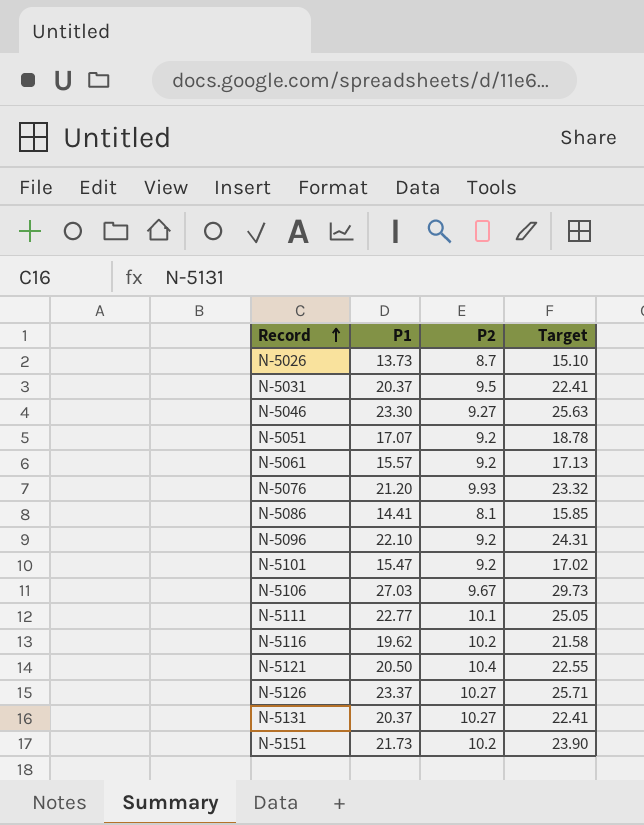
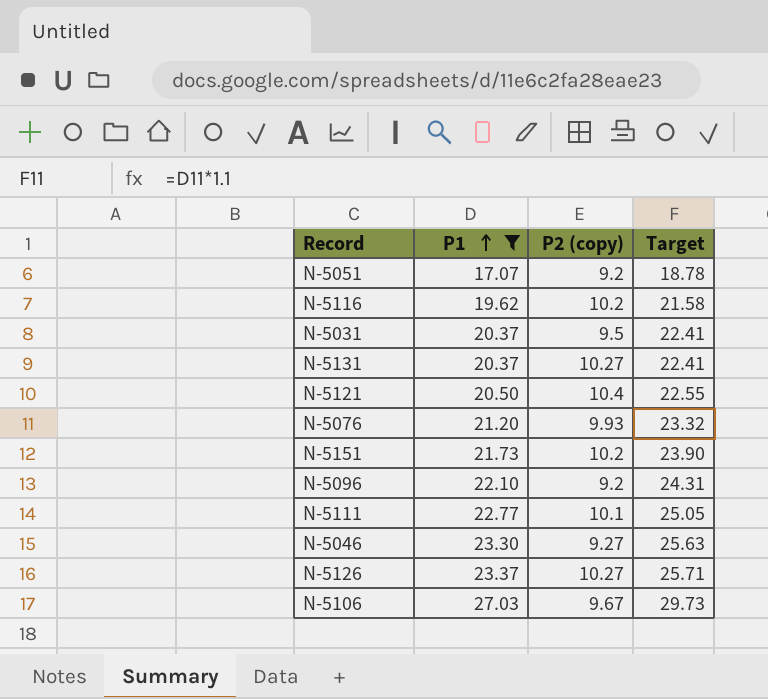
filter: none -> P1 >= 17.07
row order: Record ascending -> P1 ascending
column name: P2 -> P2 (copy)

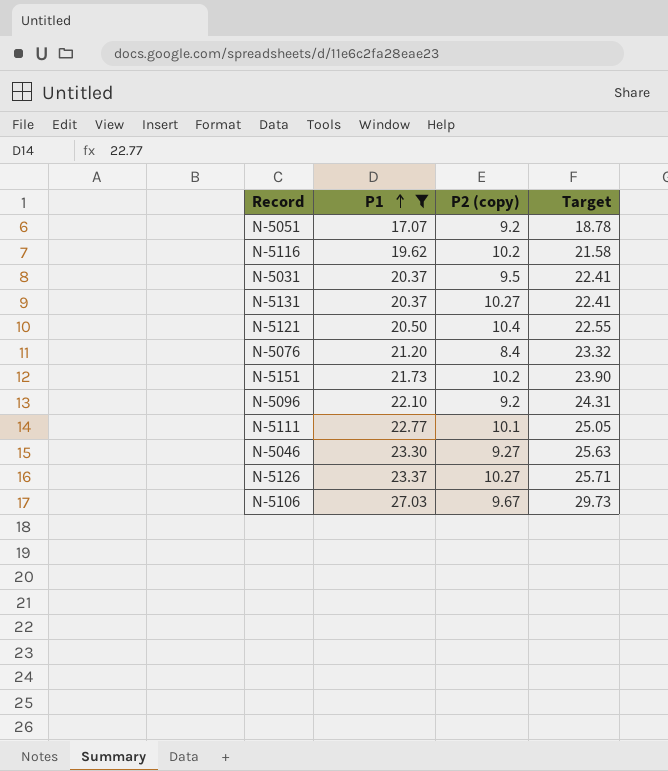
N-5076 | P2 (copy): 9.93 -> 8.4

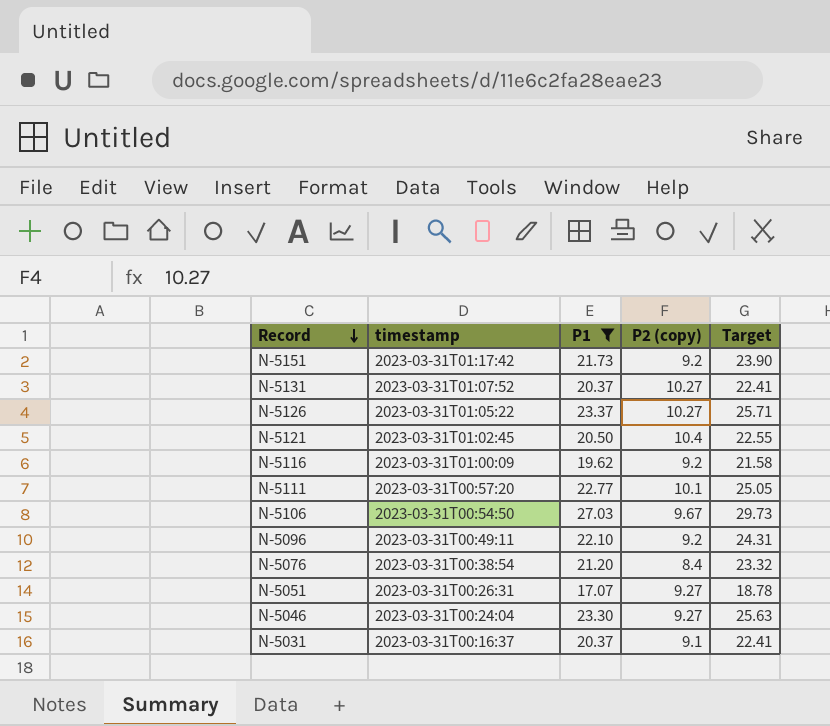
row order: P1 ascending -> Record descending
column timestamp | position: none -> 2
N-5151 | P2 (copy): 10.2 -> 9.2
N-5116 | P2 (copy): 10.2 -> 9.2
N-5051 | P2 (copy): 9.2 -> 9.27
N-5031 | P2 (copy): 9.5 -> 9.1

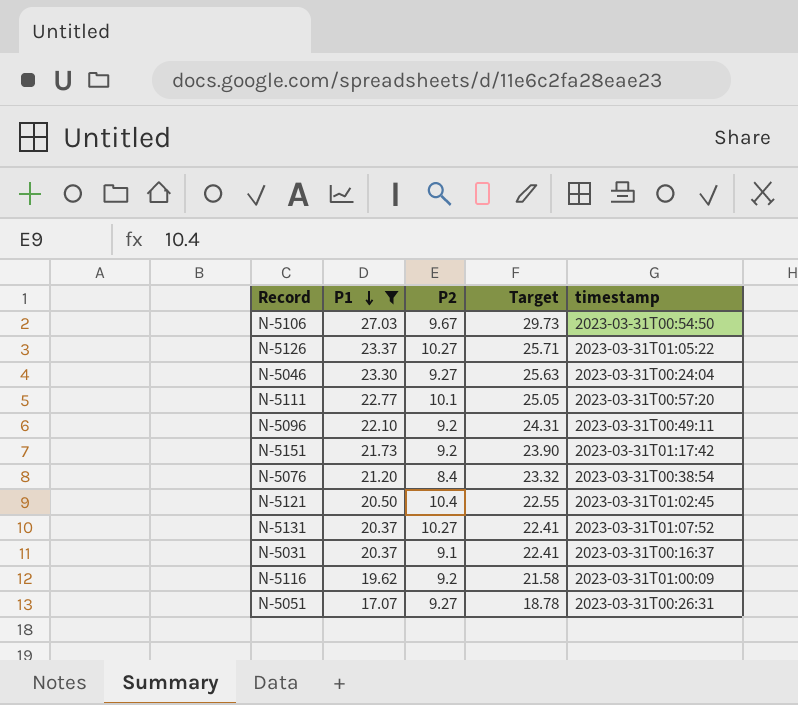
row order: Record descending -> P1 descending
column name: P2 (copy) -> P2
column timestamp | position: 2 -> 5

